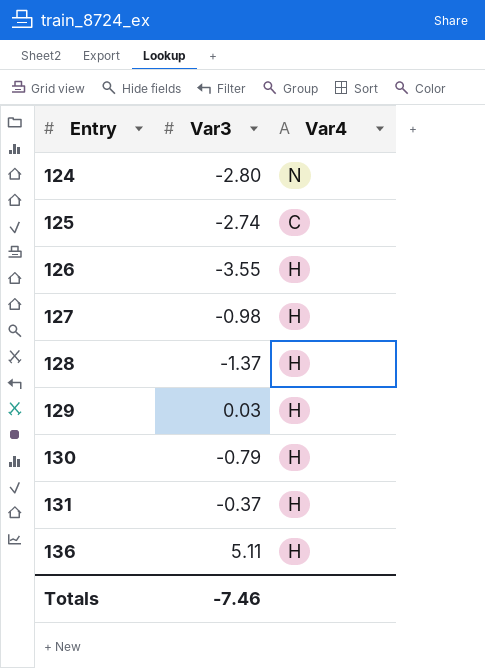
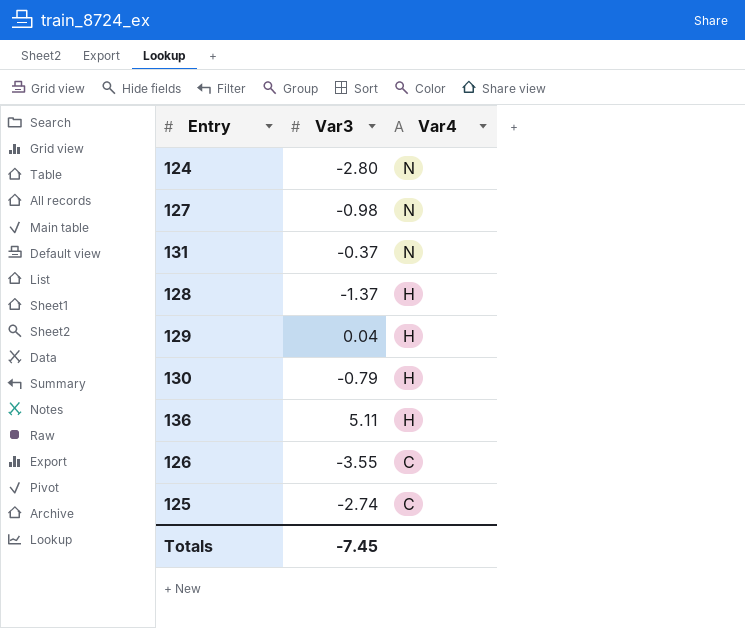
row order: Entry ascending -> Var4 descending
127 | Var4: H -> N
131 | Var4: H -> N
129 | Var3: 0.03 -> 0.04
126 | Var4: H -> C
Totals | Var3: -7.46 -> -7.45

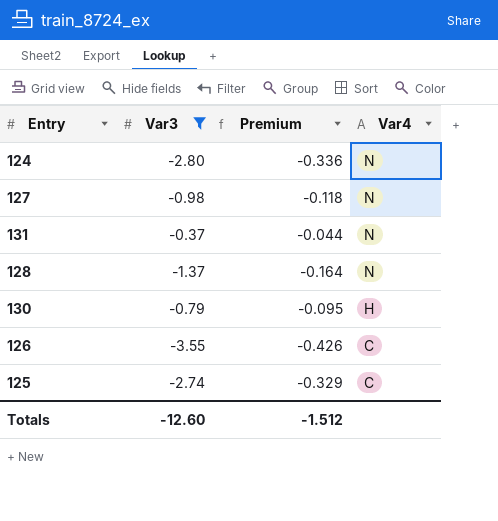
filter: none -> Var3 <= -0.37
column Premium | formula: none -> [Var3] * 0.12
128 | Var4: H -> N
Totals | Var3: -7.45 -> -12.60

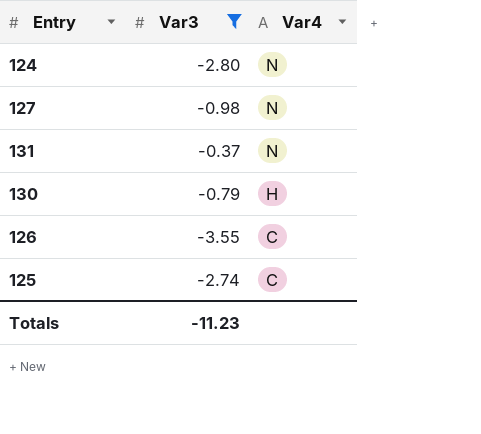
column Premium | formula: [Var3] * 0.12 -> none
row 128: -1.37 | -0.164 | N -> none
Totals | Var3: -12.60 -> -11.23

